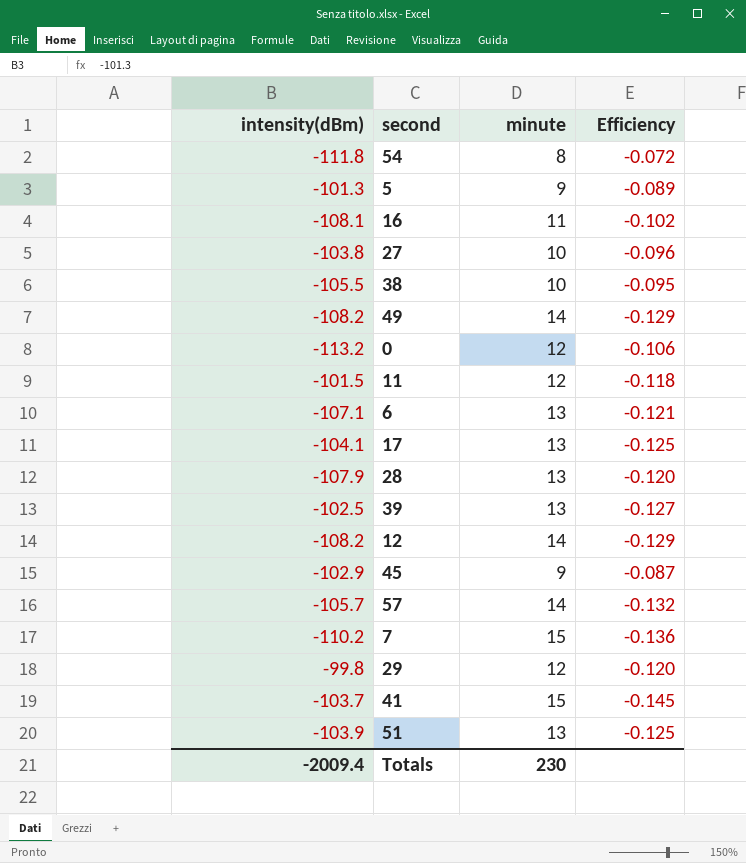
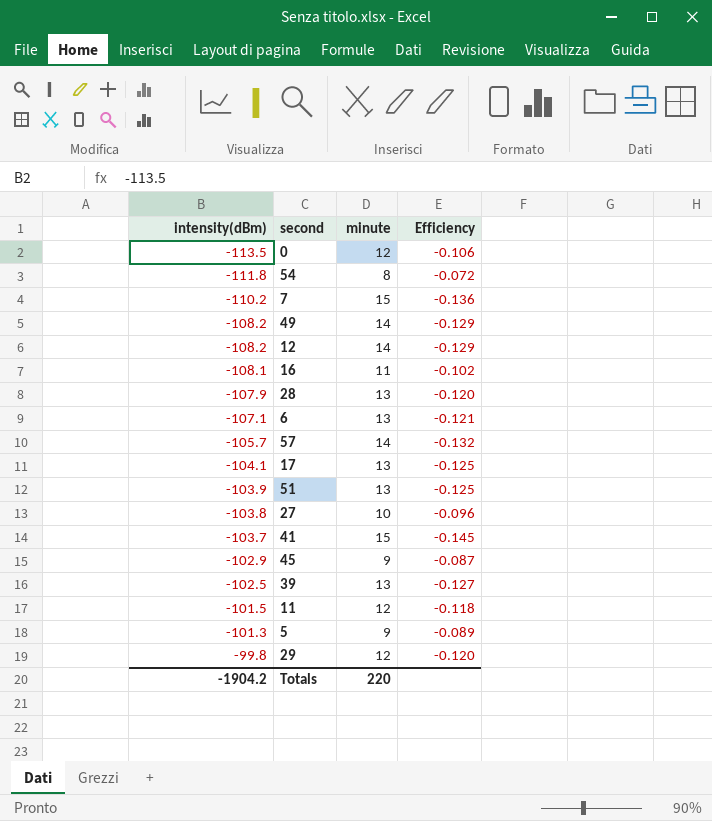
row order: none -> intensity(dBm) ascending
row 38: -105.5 | 10 | -0.095 -> none
0 | intensity(dBm): -113.2 -> -113.5
Totals | intensity(dBm): -2009.4 -> -1904.2
Totals | minute: 230 -> 220

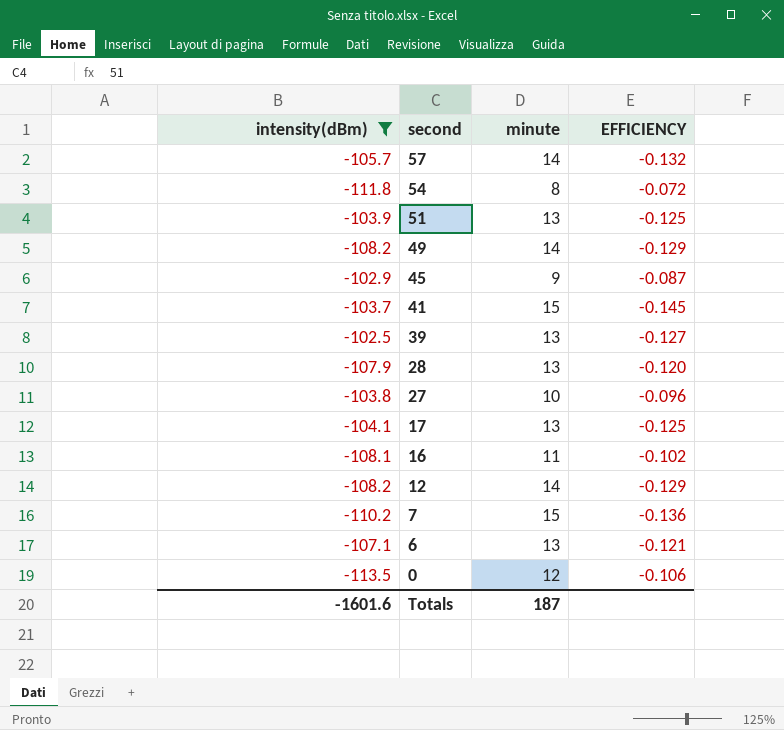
filter: none -> intensity(dBm) <= -102.5
row order: intensity(dBm) ascending -> second descending
column name: Efficiency -> EFFICIENCY
Totals | intensity(dBm): -1904.2 -> -1601.6
Totals | minute: 220 -> 187

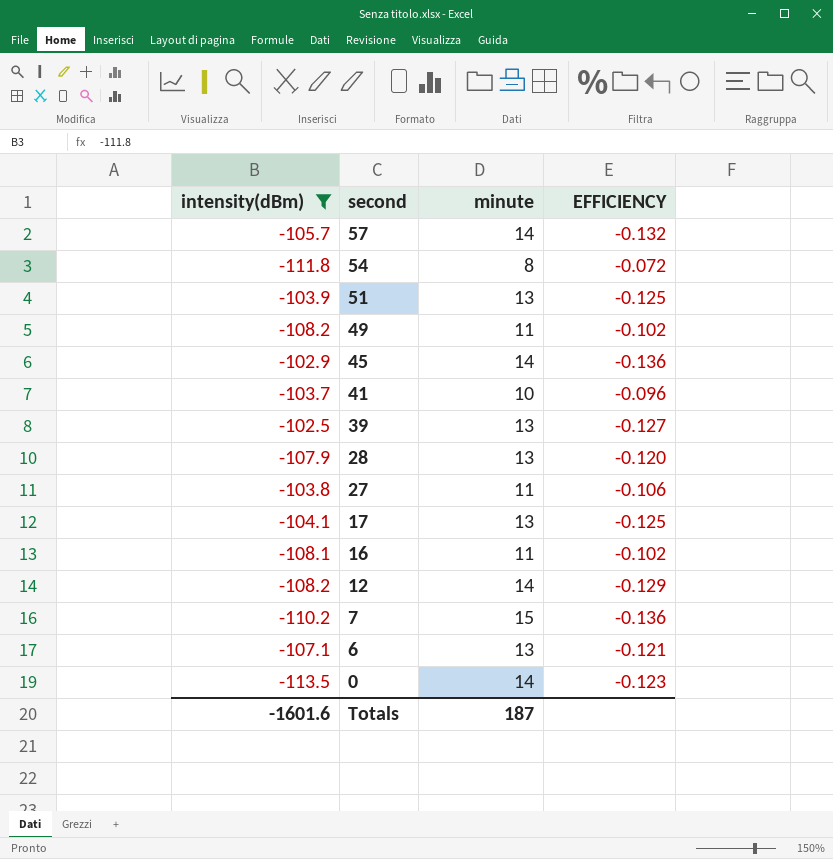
49 | minute: 14 -> 11
49 | EFFICIENCY: -0.129 -> -0.102
45 | minute: 9 -> 14
45 | EFFICIENCY: -0.087 -> -0.136
41 | minute: 15 -> 10
41 | EFFICIENCY: -0.145 -> -0.096
27 | minute: 10 -> 11
27 | EFFICIENCY: -0.096 -> -0.106
0 | minute: 12 -> 14
0 | EFFICIENCY: -0.106 -> -0.123

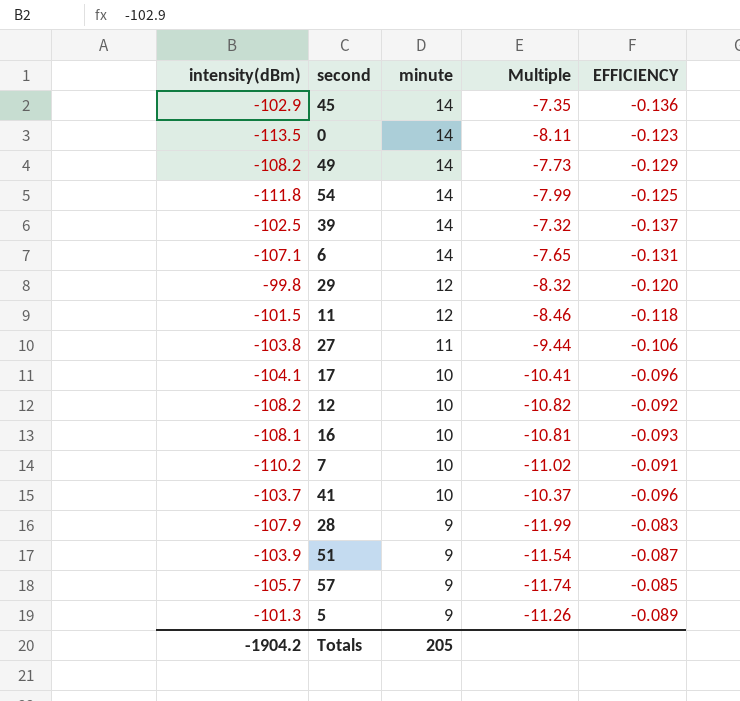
filter: intensity(dBm) <= -102.5 -> none
row order: second descending -> minute descending
column Multiple | formula: none -> [intensity(dBm)] / [minute]
49 | minute: 11 -> 14
49 | EFFICIENCY: -0.102 -> -0.129
54 | minute: 8 -> 14
54 | EFFICIENCY: -0.072 -> -0.125
39 | minute: 13 -> 14
39 | EFFICIENCY: -0.127 -> -0.137
6 | minute: 13 -> 14
6 | EFFICIENCY: -0.121 -> -0.131
17 | minute: 13 -> 10
17 | EFFICIENCY: -0.125 -> -0.096
12 | minute: 14 -> 10
12 | EFFICIENCY: -0.129 -> -0.092
16 | minute: 11 -> 10
16 | EFFICIENCY: -0.102 -> -0.093
7 | minute: 15 -> 10
7 | EFFICIENCY: -0.136 -> -0.091
28 | minute: 13 -> 9
28 | EFFICIENCY: -0.120 -> -0.083
51 | minute: 13 -> 9
51 | EFFICIENCY: -0.125 -> -0.087
57 | minute: 14 -> 9
57 | EFFICIENCY: -0.132 -> -0.085
Totals | intensity(dBm): -1601.6 -> -1904.2
Totals | minute: 187 -> 205

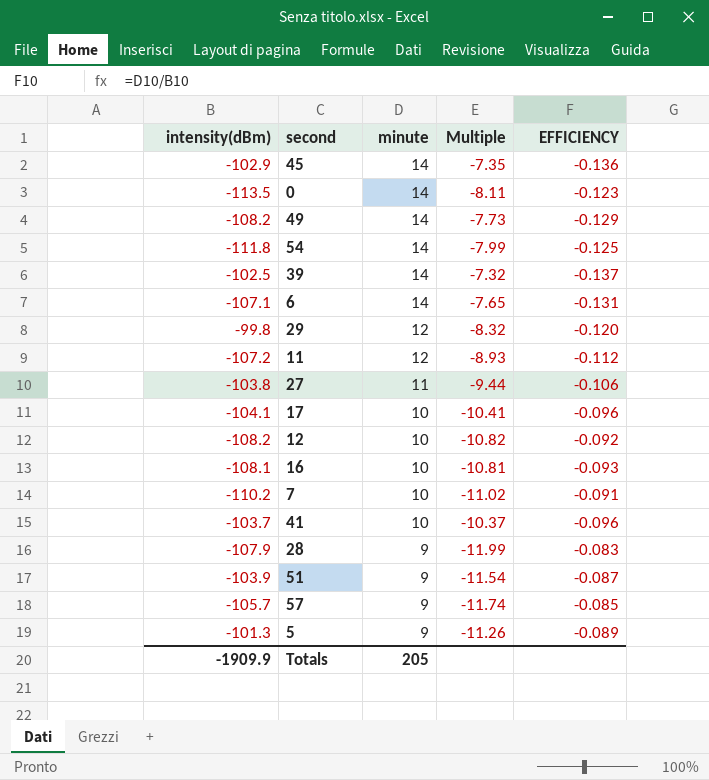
11 | intensity(dBm): -101.5 -> -107.2
11 | Multiple: -8.46 -> -8.93
11 | EFFICIENCY: -0.118 -> -0.112
Totals | intensity(dBm): -1904.2 -> -1909.9

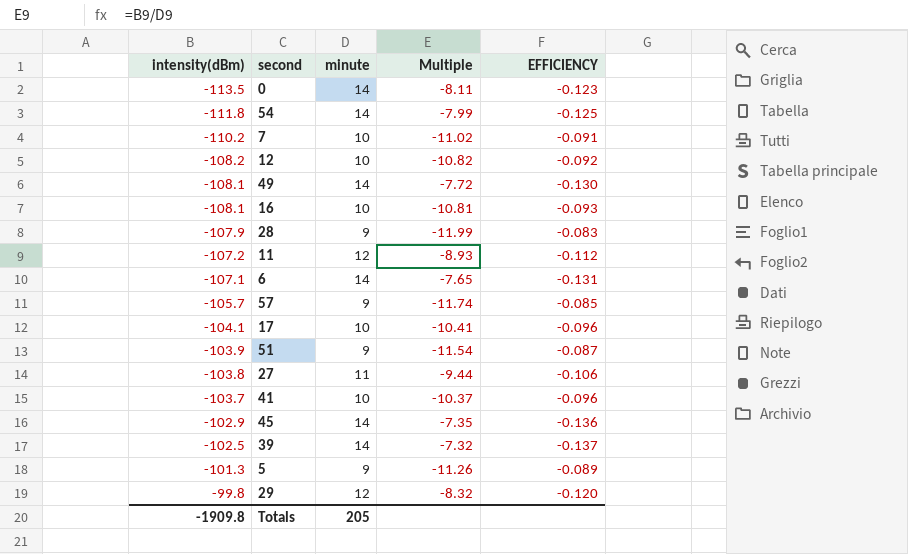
row order: minute descending -> intensity(dBm) ascending
49 | intensity(dBm): -108.2 -> -108.1
49 | Multiple: -7.73 -> -7.72
49 | EFFICIENCY: -0.129 -> -0.130
Totals | intensity(dBm): -1909.9 -> -1909.8

